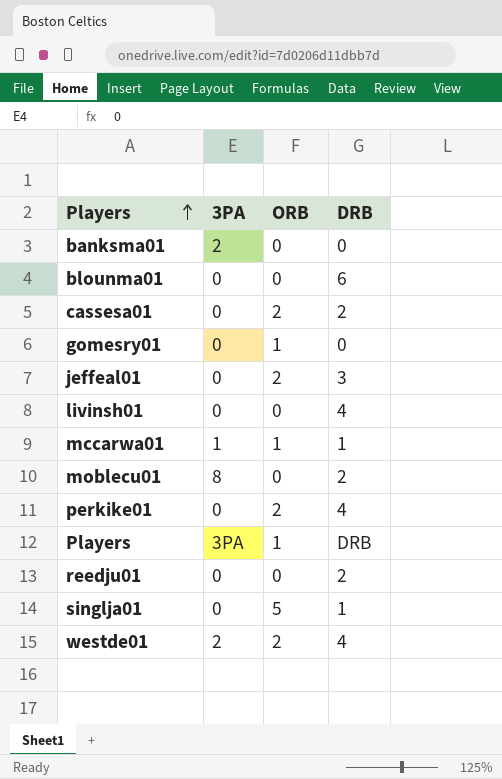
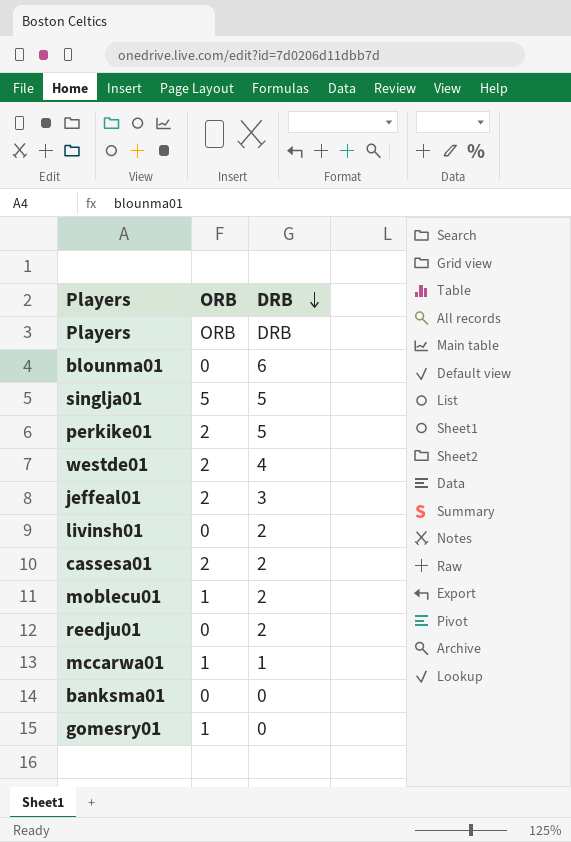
row order: Players ascending -> DRB descending
column 3PA | position: 2 -> none
Players | ORB: 1 -> ORB
singlja01 | DRB: 1 -> 5
perkike01 | DRB: 4 -> 5
livinsh01 | DRB: 4 -> 2
moblecu01 | ORB: 0 -> 1

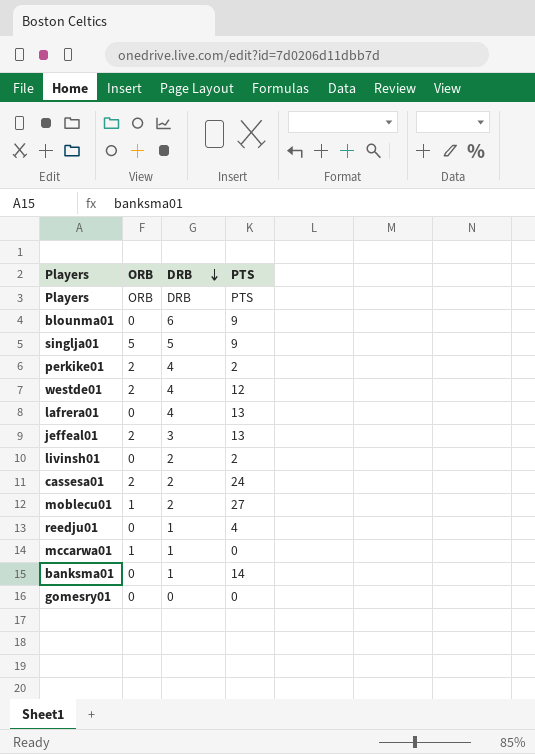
column PTS | position: none -> 4
perkike01 | DRB: 5 -> 4
row lafrera01: none -> 0 | 4 | 13
reedju01 | DRB: 2 -> 1
banksma01 | DRB: 0 -> 1
gomesry01 | ORB: 1 -> 0

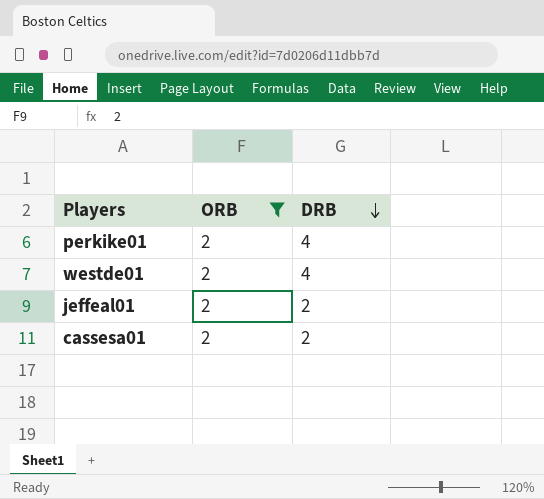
filter: none -> ORB = 2
column PTS | position: 4 -> none
jeffeal01 | DRB: 3 -> 2

